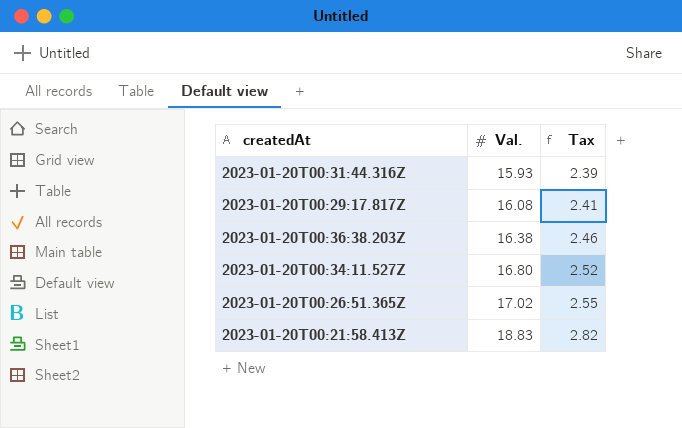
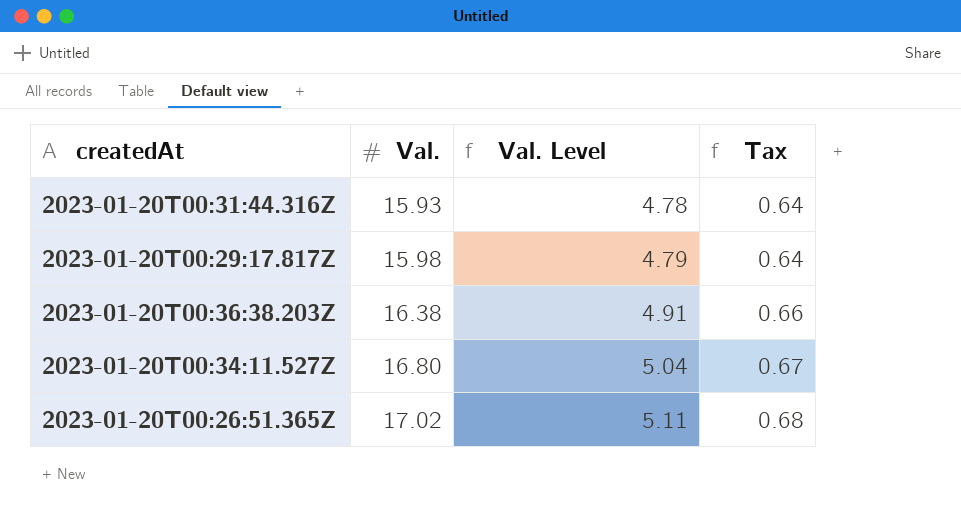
column Val. Level | formula: none -> [Val.] * 0.3
column Tax | formula: [Val.] * 0.15 -> [Val.] * 0.04
row 2023-01-20T00:21:58.413Z: 18.83 | 2.82 -> none
2023-01-20T00:29:17.817Z | Val.: 16.08 -> 15.98

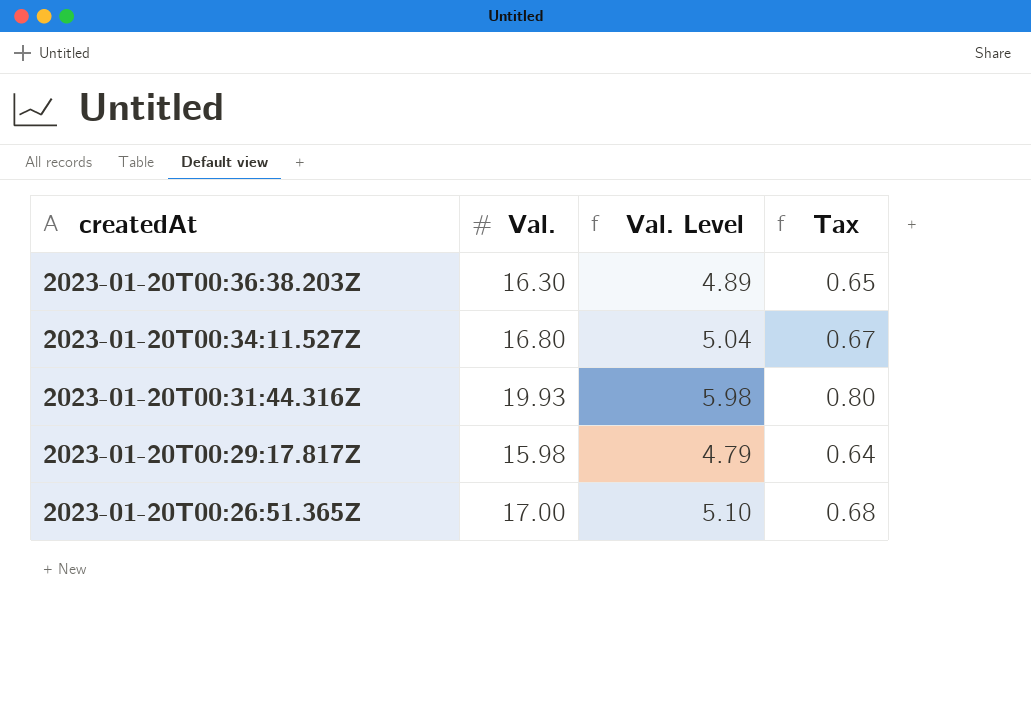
row order: Val. ascending -> createdAt descending
2023-01-20T00:36:38.203Z | Val.: 16.38 -> 16.30
2023-01-20T00:36:38.203Z | Val. Level: 4.91 -> 4.89
2023-01-20T00:36:38.203Z | Tax: 0.66 -> 0.65
2023-01-20T00:31:44.316Z | Val.: 15.93 -> 19.93
2023-01-20T00:31:44.316Z | Val. Level: 4.78 -> 5.98
2023-01-20T00:31:44.316Z | Tax: 0.64 -> 0.80
2023-01-20T00:26:51.365Z | Val.: 17.02 -> 17.00
2023-01-20T00:26:51.365Z | Val. Level: 5.11 -> 5.10

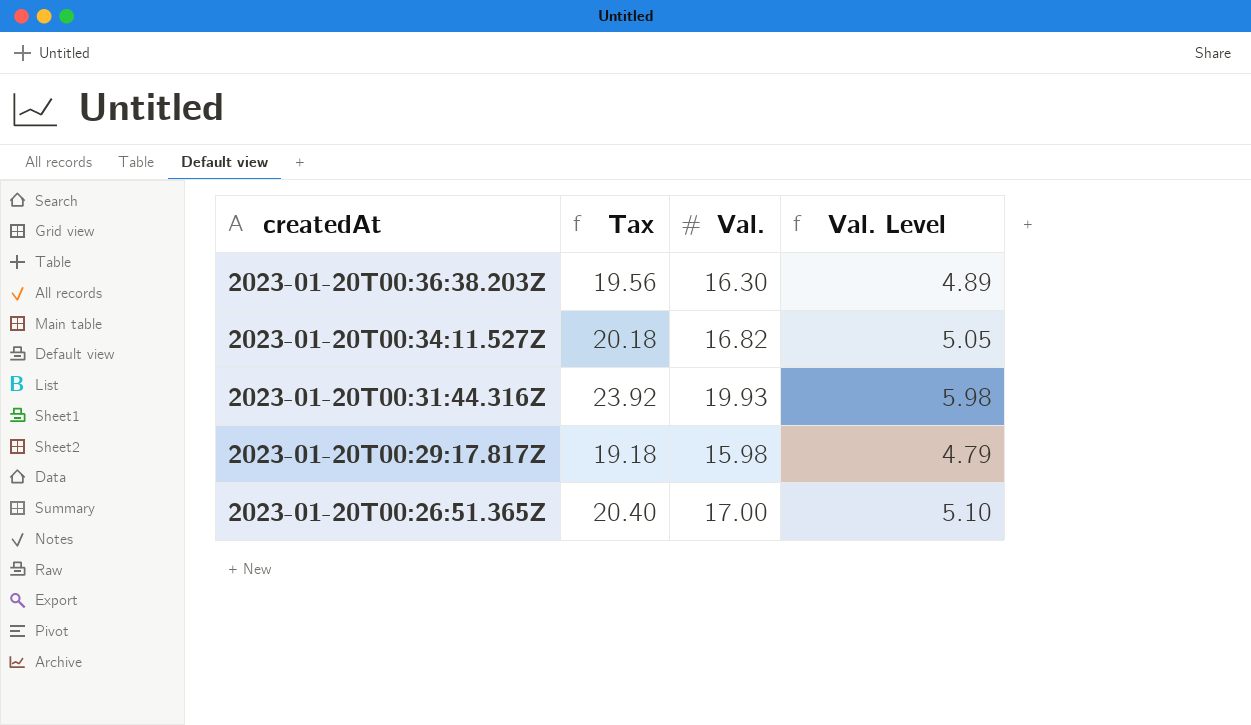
column Tax | formula: [Val.] * 0.04 -> [Val.] * 1.2
column Tax | position: 4 -> 2
2023-01-20T00:34:11.527Z | Val.: 16.80 -> 16.82
2023-01-20T00:34:11.527Z | Val. Level: 5.04 -> 5.05

